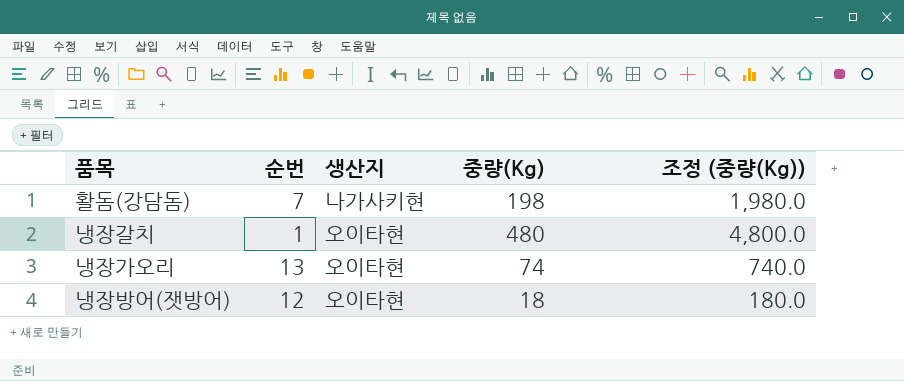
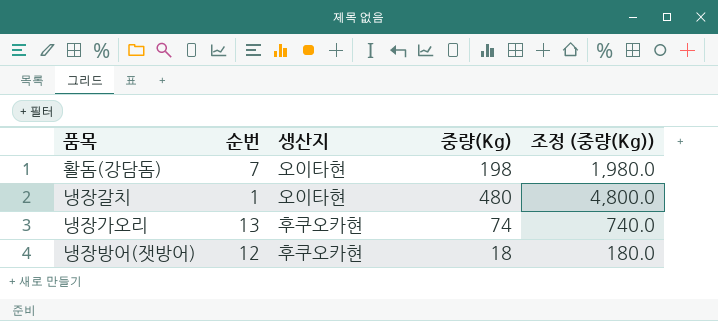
활돔(강담돔) | 생산지: 나가사키현 -> 오이타현
냉장가오리 | 생산지: 오이타현 -> 후쿠오카현
냉장방어(잿방어) | 생산지: 오이타현 -> 후쿠오카현

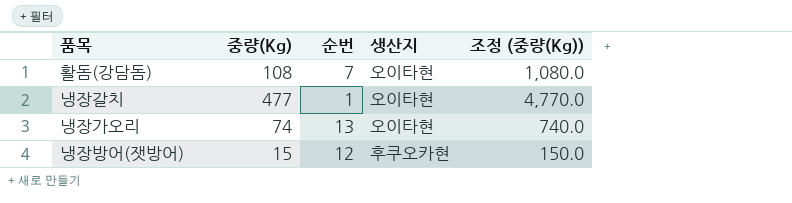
column 중량(Kg) | position: 4 -> 2
활돔(강담돔) | 중량(Kg): 198 -> 108
활돔(강담돔) | 조정 (중량(Kg)): 1,980.0 -> 1,080.0
냉장갈치 | 중량(Kg): 480 -> 477
냉장갈치 | 조정 (중량(Kg)): 4,800.0 -> 4,770.0
냉장가오리 | 생산지: 후쿠오카현 -> 오이타현
냉장방어(잿방어) | 중량(Kg): 18 -> 15
냉장방어(잿방어) | 조정 (중량(Kg)): 180.0 -> 150.0

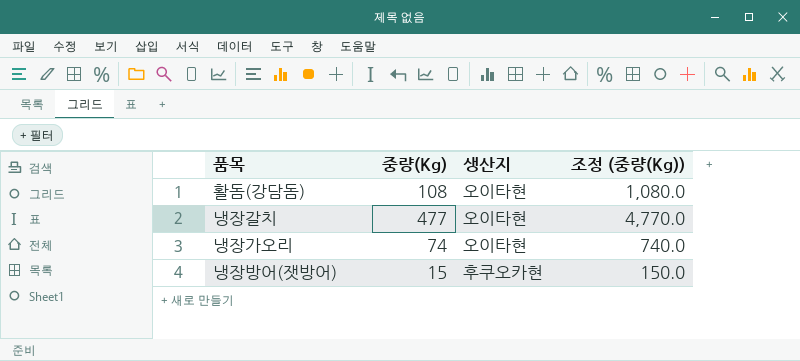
column 순번 | position: 3 -> none

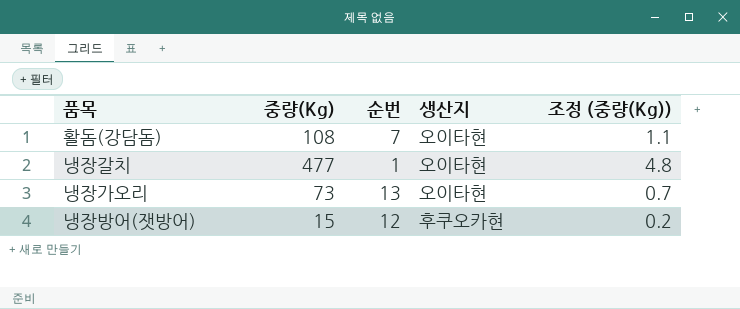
column 순번 | position: none -> 3
column 조정 (중량(Kg)) | formula: [중량(Kg)] * 10 -> [중량(Kg)] * 0.01
냉장가오리 | 중량(Kg): 74 -> 73

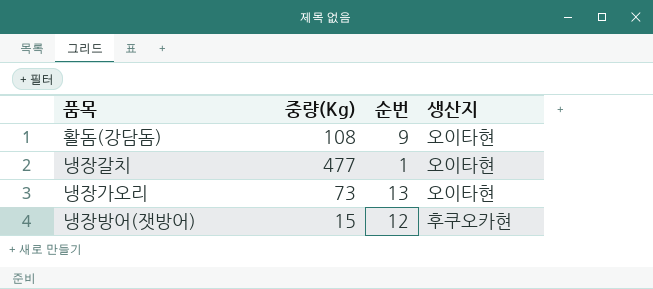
column 조정 (중량(Kg)) | formula: [중량(Kg)] * 0.01 -> none
활돔(강담돔) | 순번: 7 -> 9

